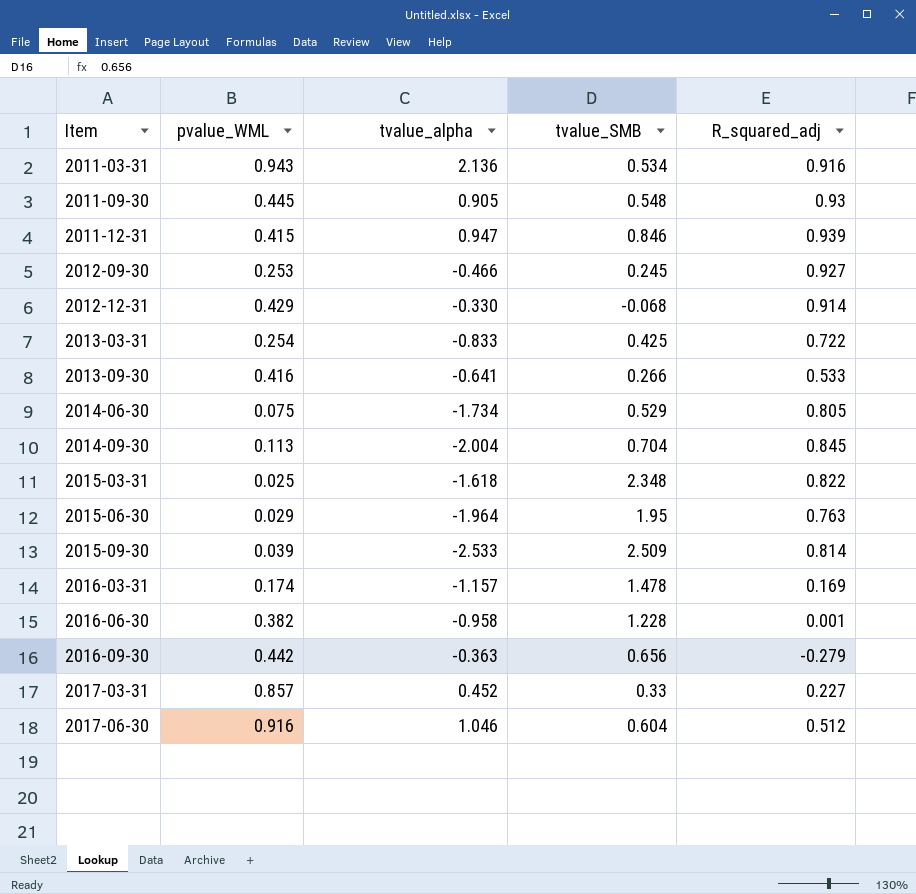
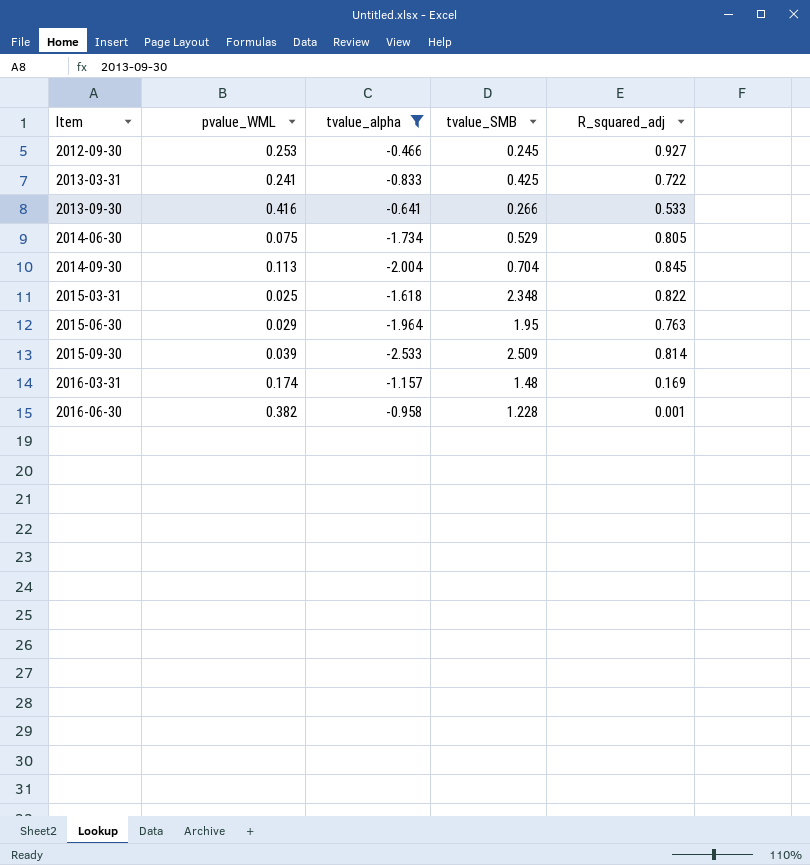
filter: none -> tvalue_alpha <= -0.466
2013-03-31 | pvalue_WML: 0.254 -> 0.241
2016-03-31 | tvalue_SMB: 1.478 -> 1.48

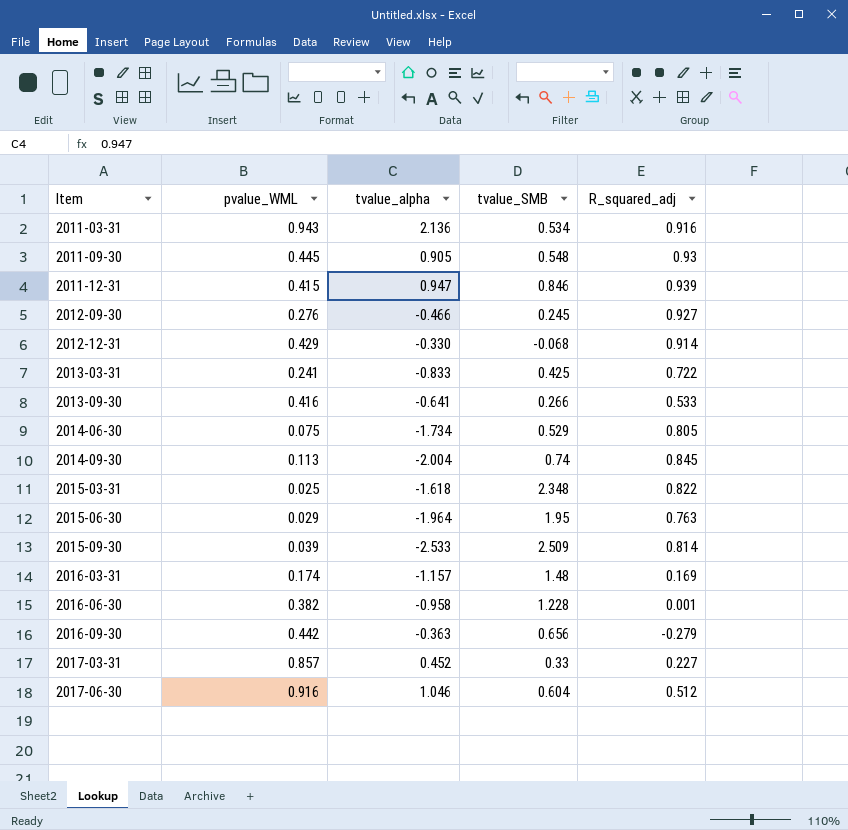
filter: tvalue_alpha <= -0.466 -> none
2012-09-30 | pvalue_WML: 0.253 -> 0.276
2014-09-30 | tvalue_SMB: 0.704 -> 0.74

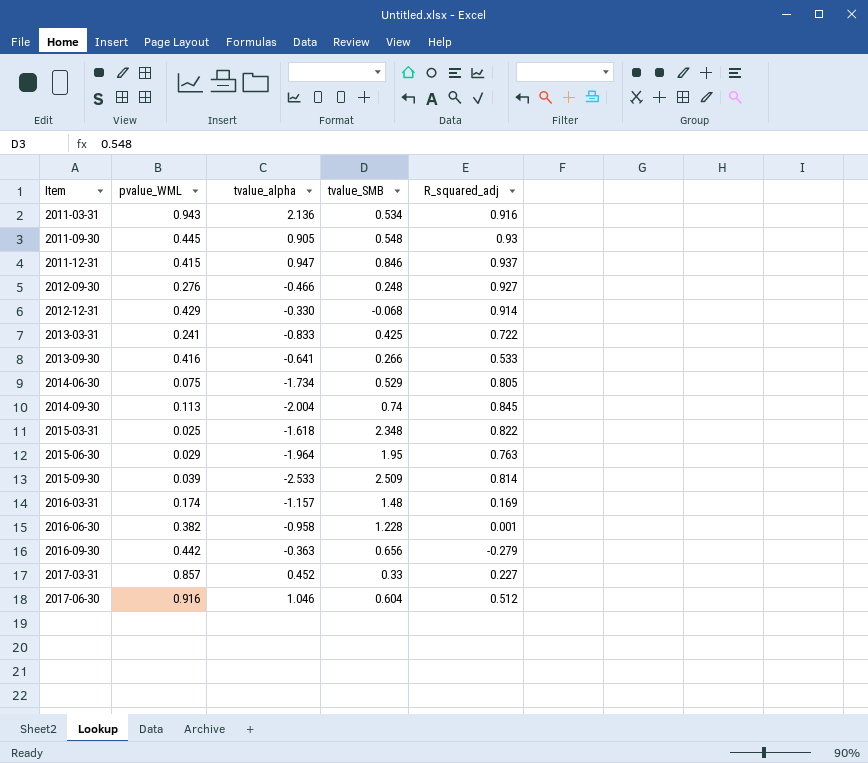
2011-12-31 | R_squared_adj: 0.939 -> 0.937
2012-09-30 | tvalue_SMB: 0.245 -> 0.248

